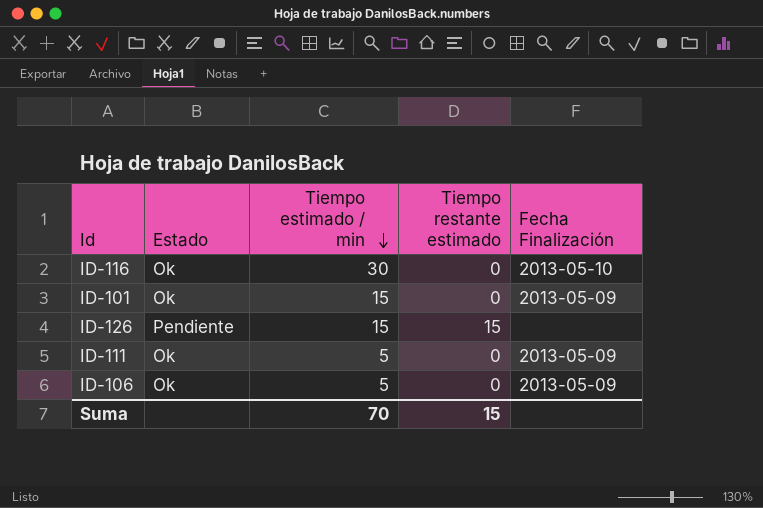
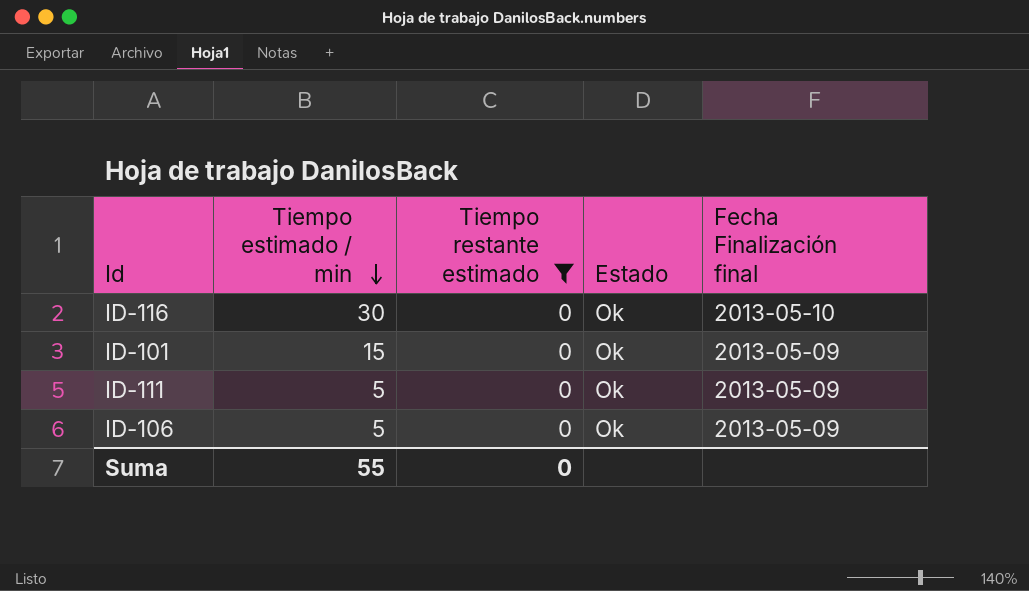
filter: none -> Tiempo restante estimado = 0
column Estado | position: 2 -> 4
column name: Fecha Finalización -> Fecha Finalización final
Suma | Tiempo estimado / min: 70 -> 55
Suma | Tiempo restante estimado: 15 -> 0

